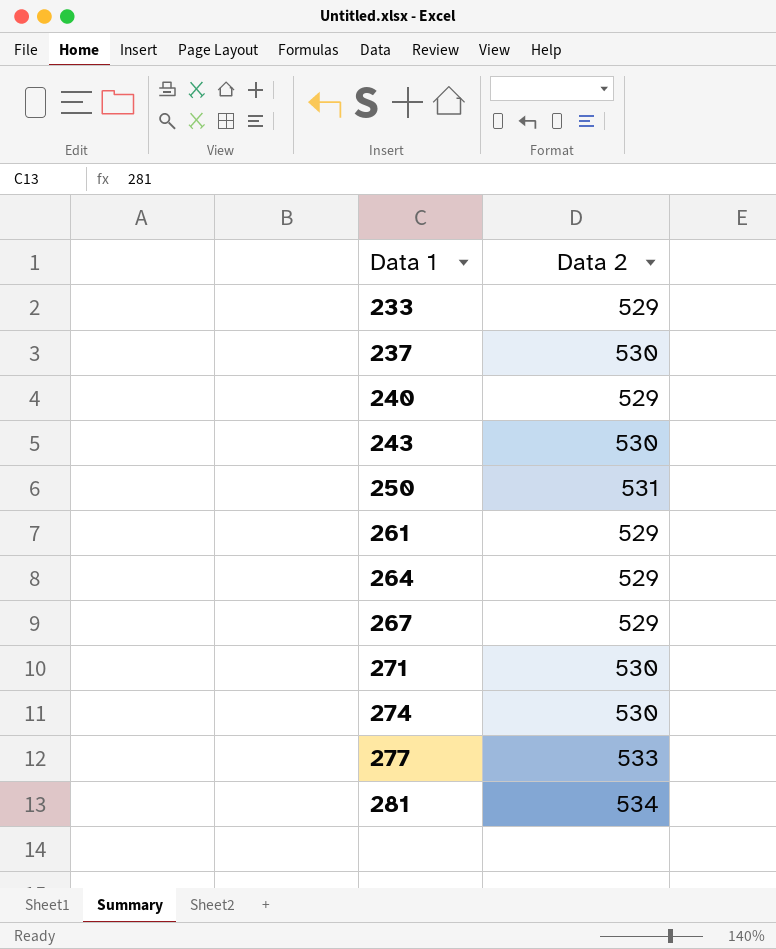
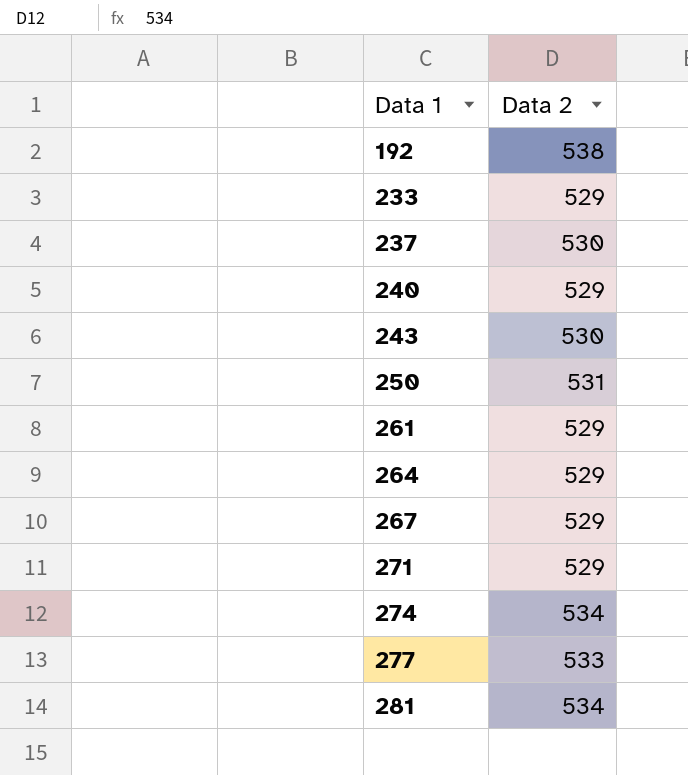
row 192: none -> 538
271 | Data 2: 530 -> 529
274 | Data 2: 530 -> 534

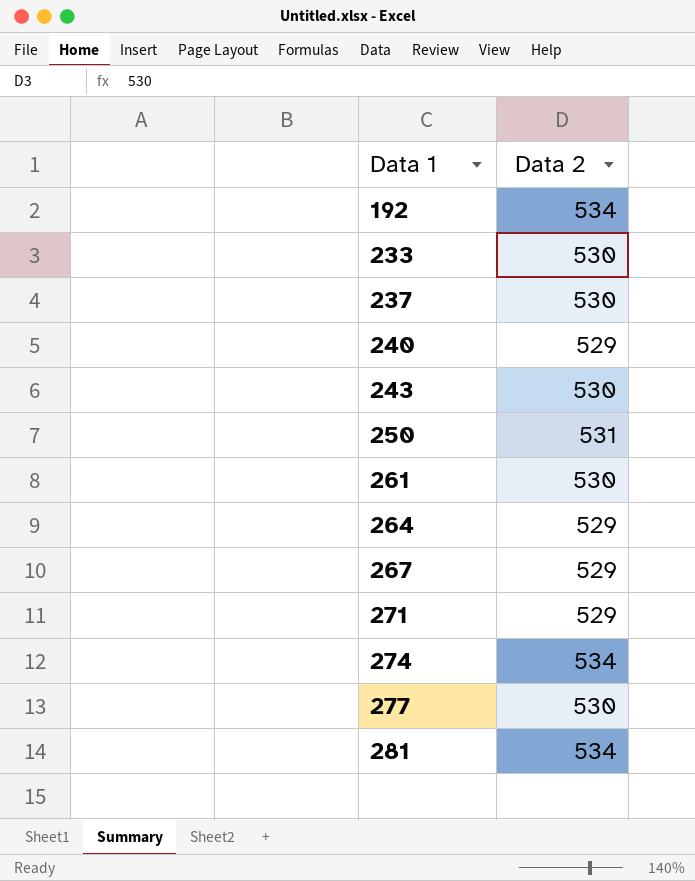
192 | Data 2: 538 -> 534
233 | Data 2: 529 -> 530
261 | Data 2: 529 -> 530
277 | Data 2: 533 -> 530

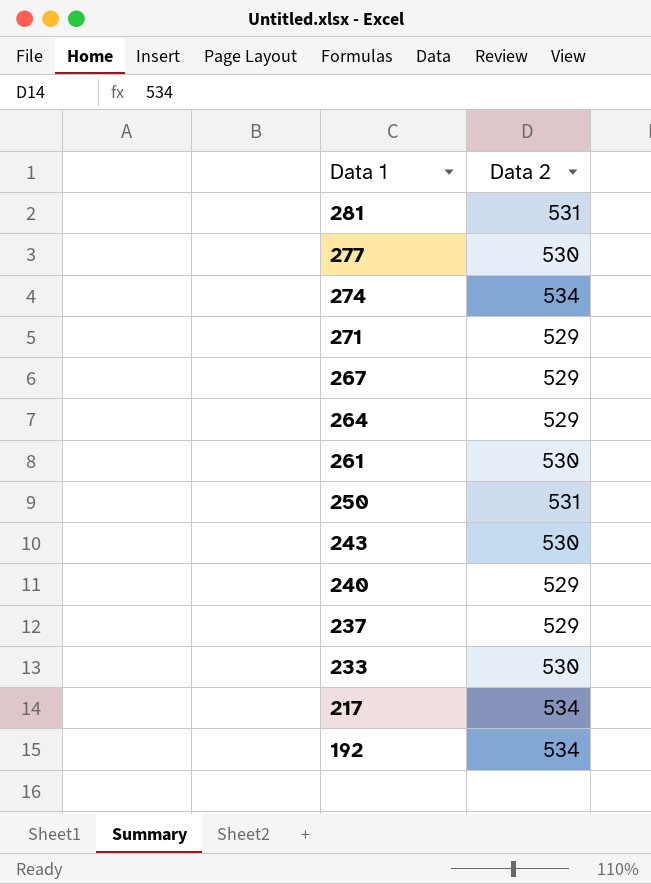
row order: Data 1 ascending -> Data 1 descending
281 | Data 2: 534 -> 531
237 | Data 2: 530 -> 529
row 217: none -> 534

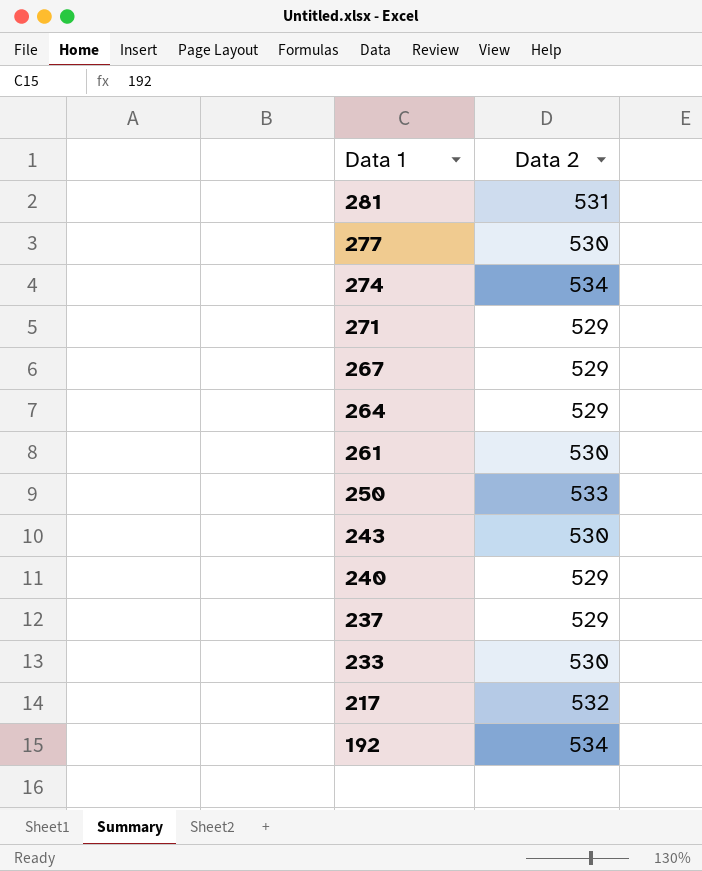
250 | Data 2: 531 -> 533
217 | Data 2: 534 -> 532

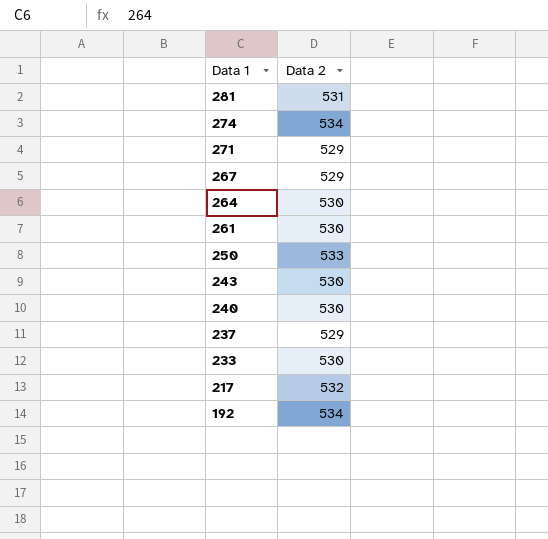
row 277: 530 -> none
264 | Data 2: 529 -> 530
240 | Data 2: 529 -> 530

